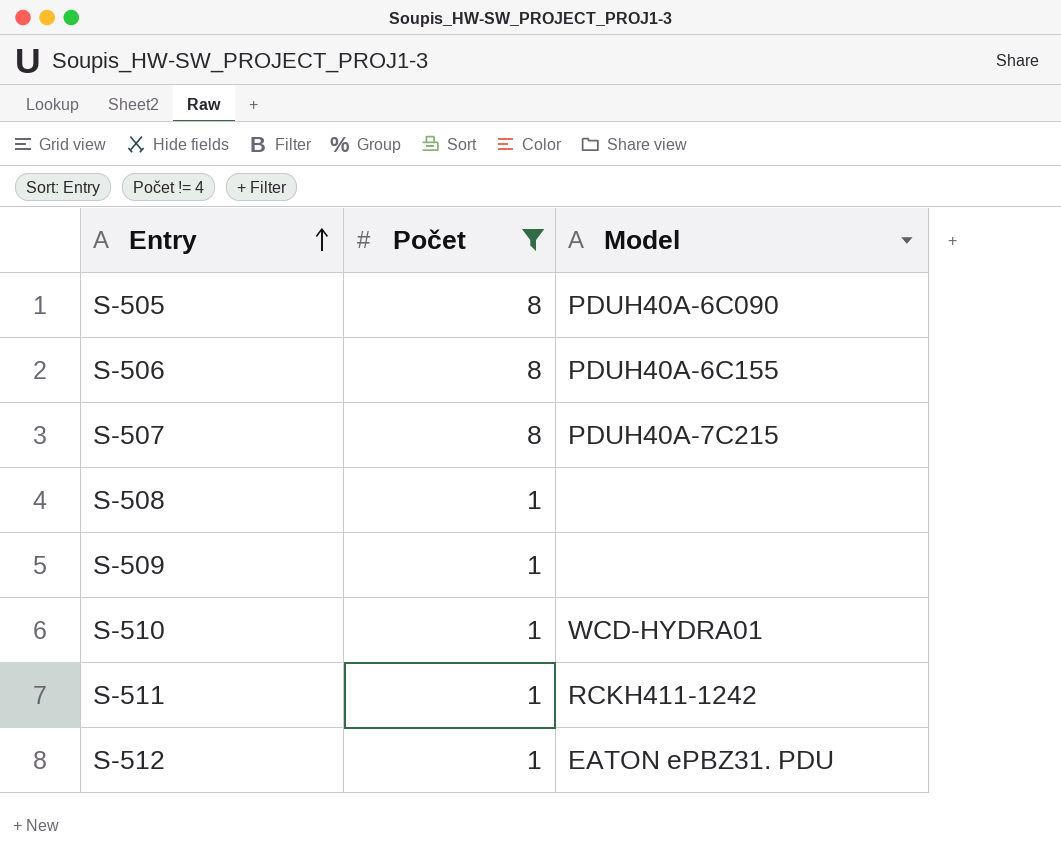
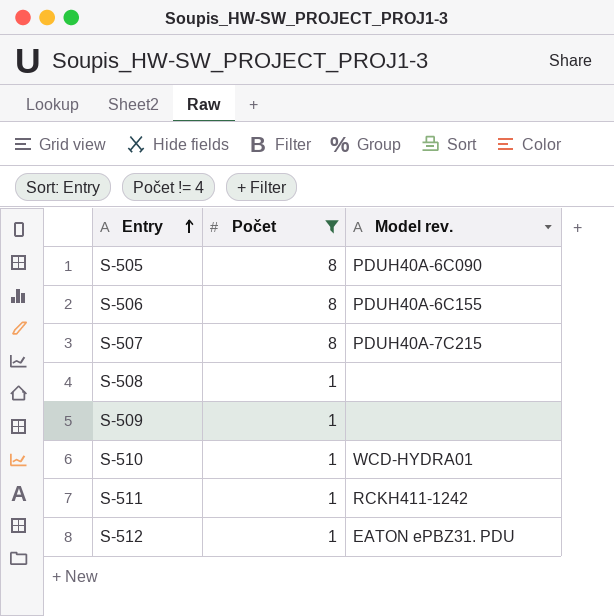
column name: Model -> Model rev.

